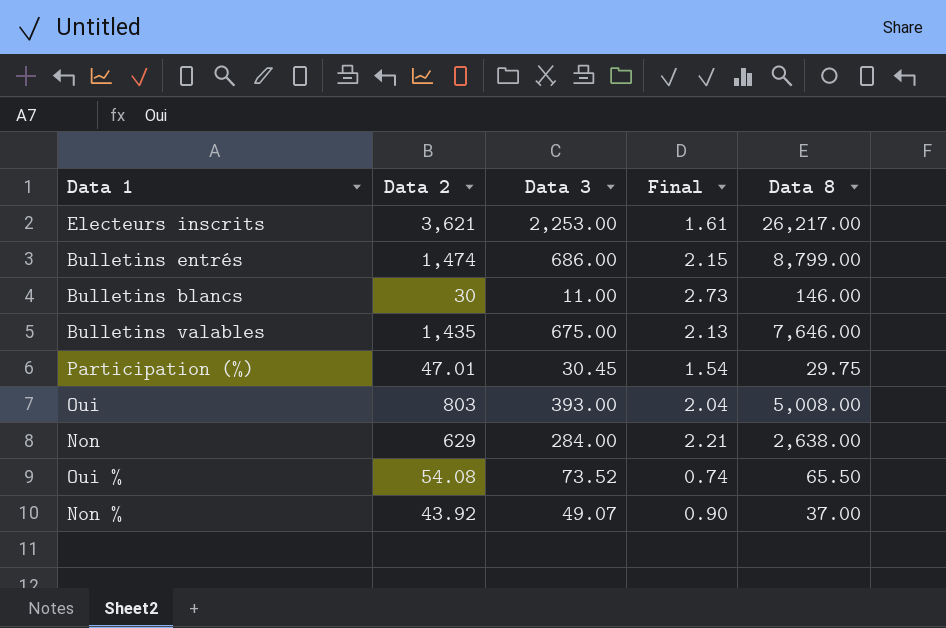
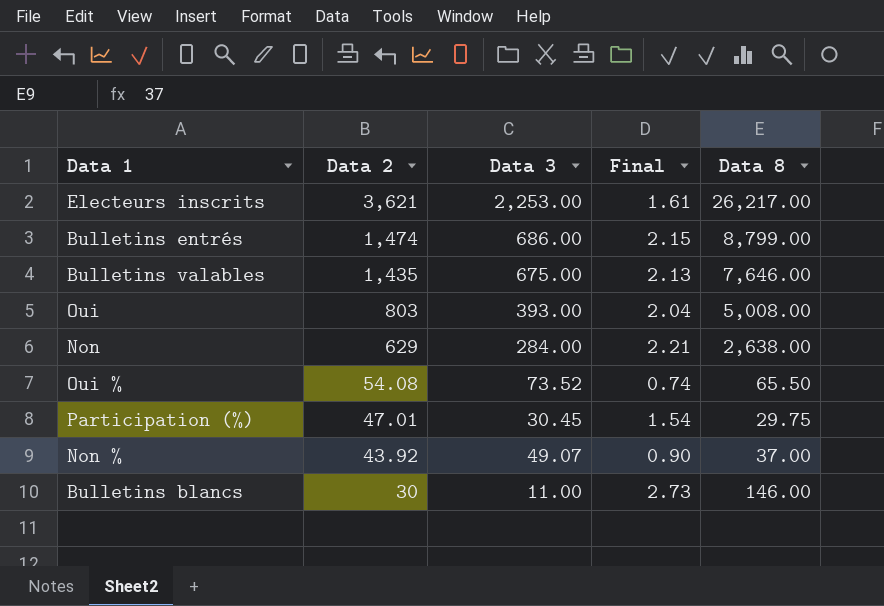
row order: none -> Data 2 descending

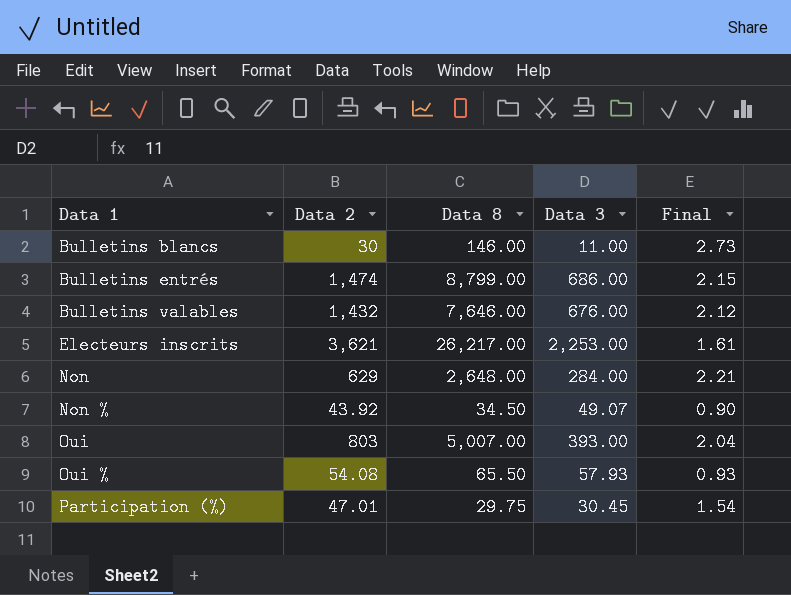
row order: Data 2 descending -> Data 1 ascending
column Data 8 | position: 5 -> 3
Bulletins valables | Data 2: 1,435 -> 1,432
Bulletins valables | Data 3: 675.00 -> 676.00
Bulletins valables | Final: 2.13 -> 2.12
Non | Data 8: 2,638.00 -> 2,648.00
Non % | Data 8: 37.00 -> 34.50
Oui | Data 8: 5,008.00 -> 5,007.00
Oui % | Data 3: 73.52 -> 57.93
Oui % | Final: 0.74 -> 0.93

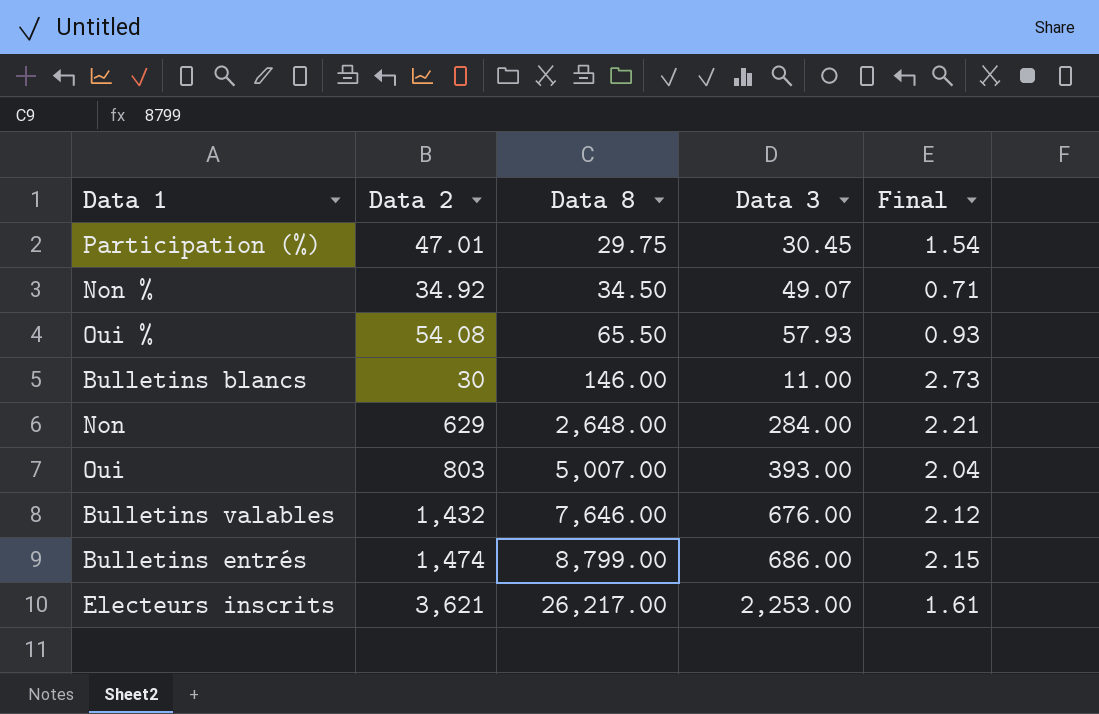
row order: Data 1 ascending -> Data 8 ascending
Non % | Data 2: 43.92 -> 34.92
Non % | Final: 0.90 -> 0.71

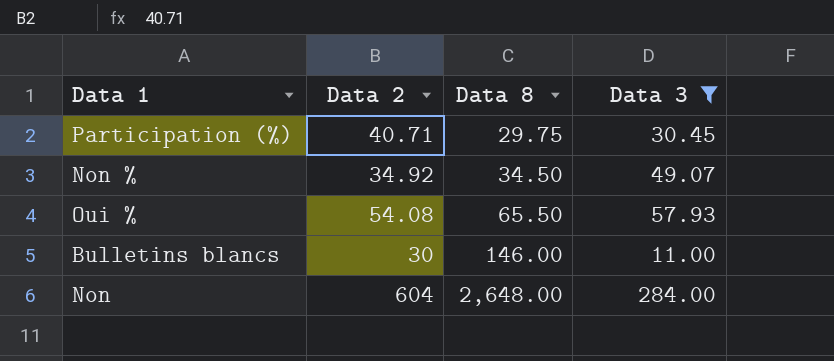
filter: none -> Data 3 <= 284.00
column Final | formula: [Data 2] / [Data 3] -> none
Participation (%) | Data 2: 47.01 -> 40.71
Non | Data 2: 629 -> 604

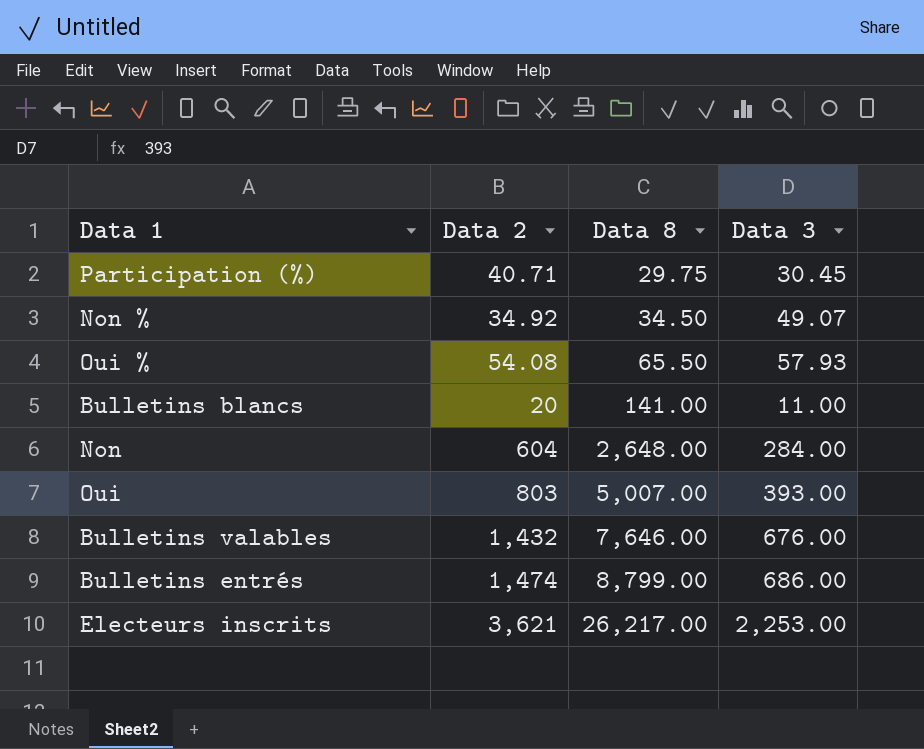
filter: Data 3 <= 284.00 -> none
Bulletins blancs | Data 2: 30 -> 20
Bulletins blancs | Data 8: 146.00 -> 141.00

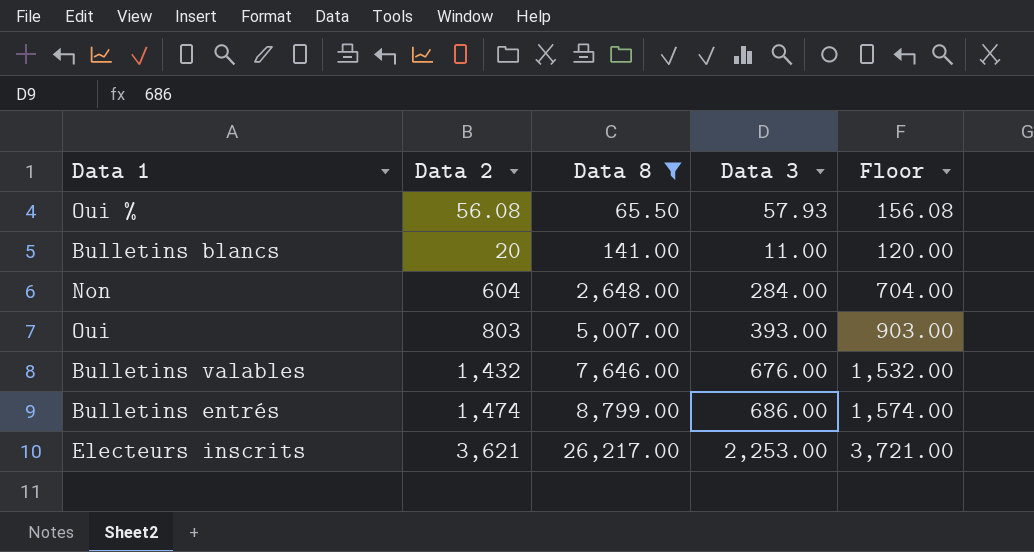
filter: none -> Data 8 >= 65.50
column Floor | formula: none -> [Data 2] + 100
Oui % | Data 2: 54.08 -> 56.08

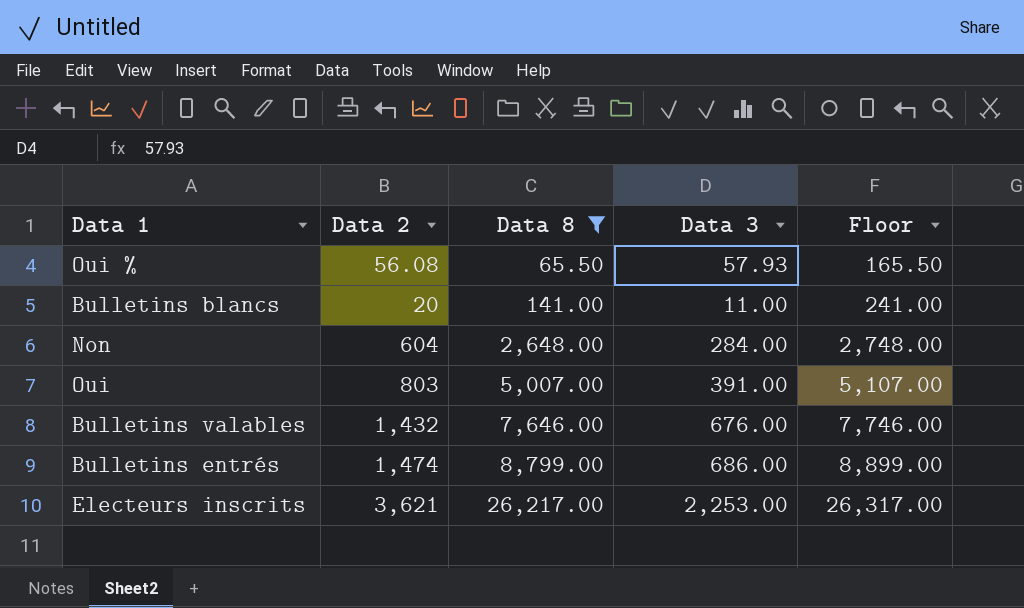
column Floor | formula: [Data 2] + 100 -> [Data 8] + 100
Oui | Data 3: 393.00 -> 391.00

